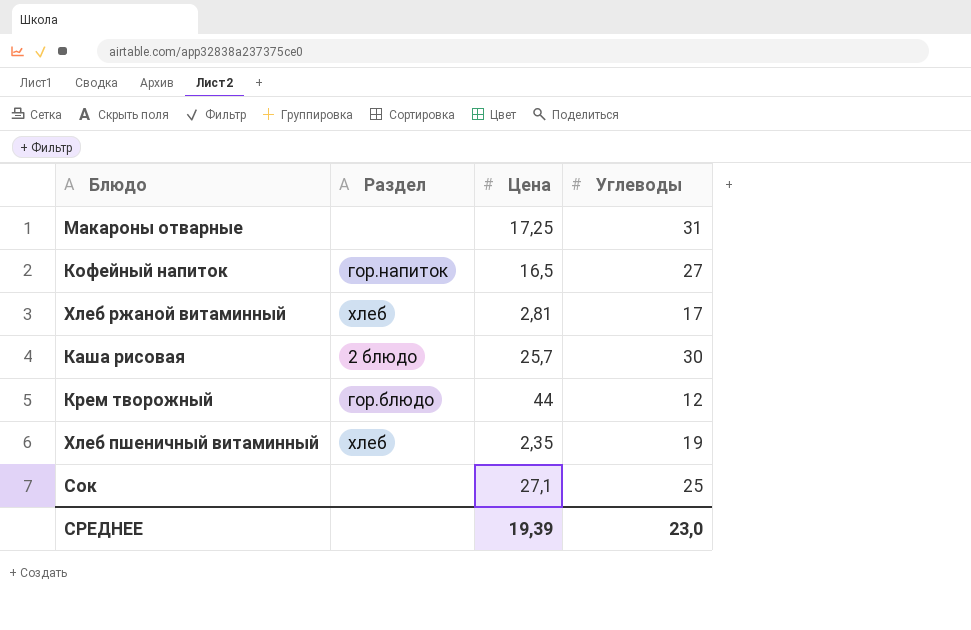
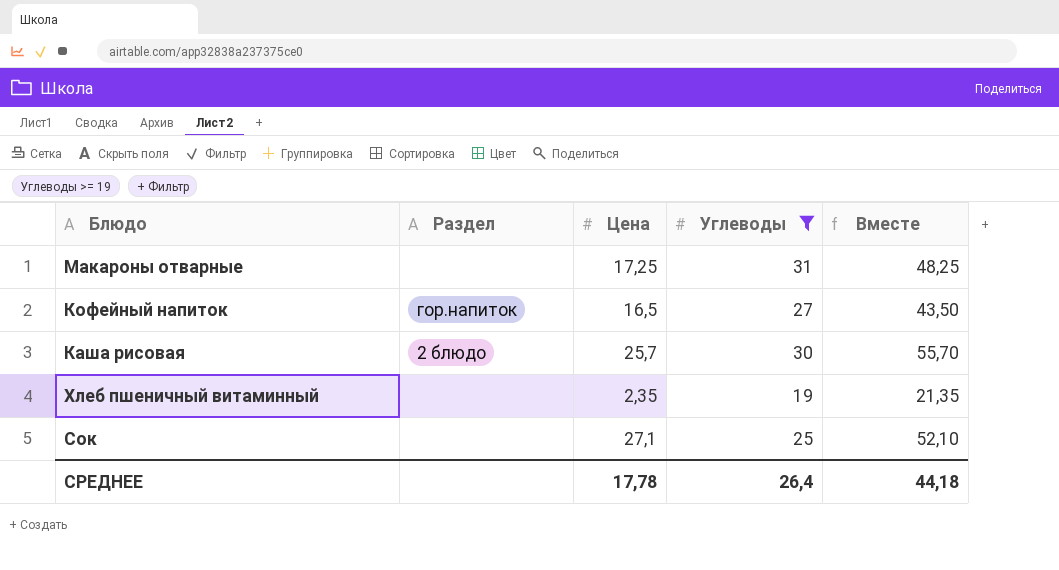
filter: none -> Углеводы >= 19
column Вместе | formula: none -> [Цена] + [Углеводы]
Хлеб пшеничный витаминный | Раздел: хлеб -> none
СРЕДНЕЕ | Цена: 19,39 -> 17,78
СРЕДНЕЕ | Углеводы: 23,0 -> 26,4

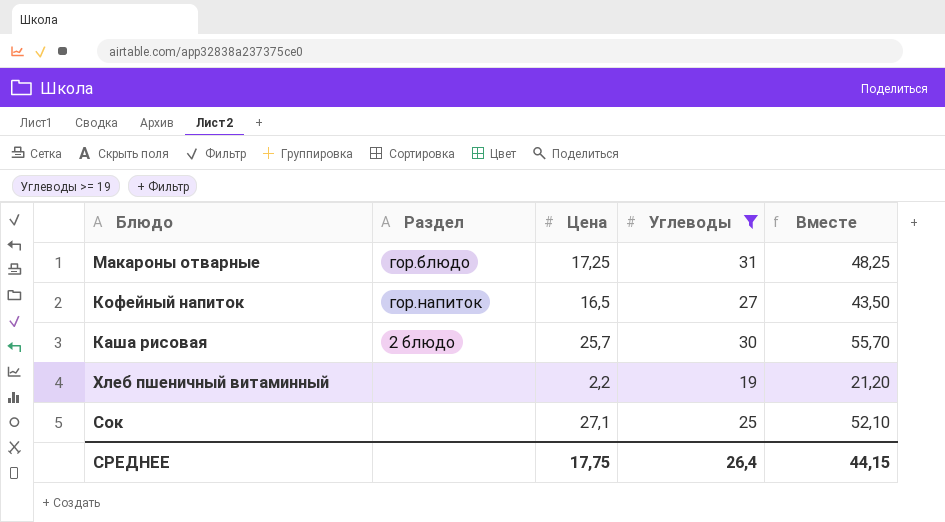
Макароны отварные | Раздел: none -> гор.блюдо
Хлеб пшеничный витаминный | Цена: 2,35 -> 2,2
Хлеб пшеничный витаминный | Вместе: 21,35 -> 21,20
СРЕДНЕЕ | Цена: 17,78 -> 17,75
СРЕДНЕЕ | Вместе: 44,18 -> 44,15

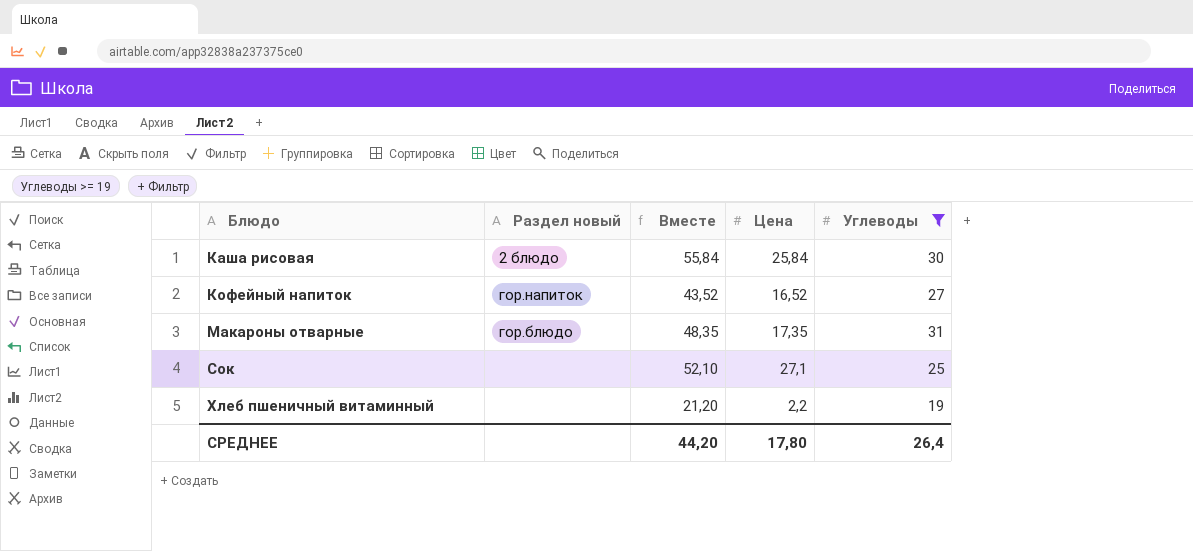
row order: none -> Блюдо ascending
column name: Раздел -> Раздел новый
column Вместе | position: 5 -> 3
Каша рисовая | Вместе: 55,70 -> 55,84
Каша рисовая | Цена: 25,7 -> 25,84
Кофейный напиток | Вместе: 43,50 -> 43,52
Кофейный напиток | Цена: 16,5 -> 16,52
Макароны отварные | Вместе: 48,25 -> 48,35
Макароны отварные | Цена: 17,25 -> 17,35
СРЕДНЕЕ | Вместе: 44,15 -> 44,20
СРЕДНЕЕ | Цена: 17,75 -> 17,80

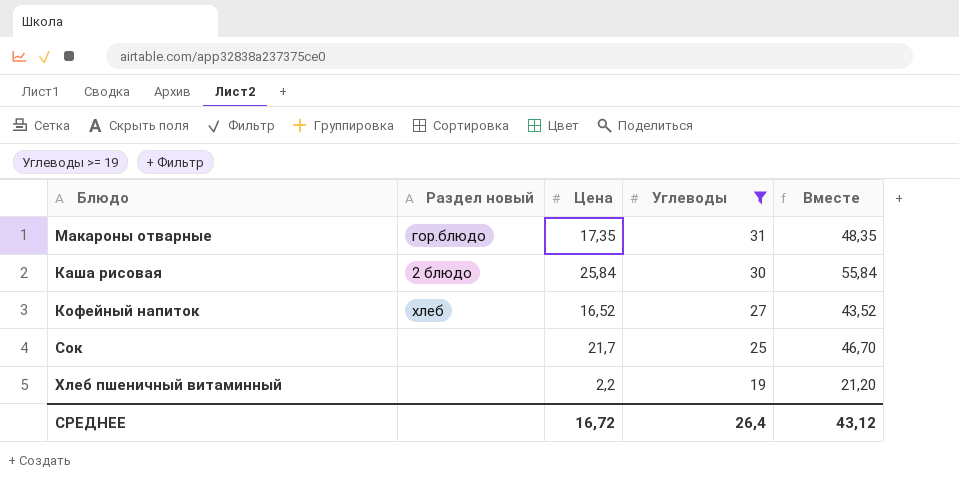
row order: Блюдо ascending -> Углеводы descending
column Вместе | position: 3 -> 5
Кофейный напиток | Раздел новый: гор.напиток -> хлеб
Сок | Цена: 27,1 -> 21,7
Сок | Вместе: 52,10 -> 46,70
СРЕДНЕЕ | Цена: 17,80 -> 16,72
СРЕДНЕЕ | Вместе: 44,20 -> 43,12

